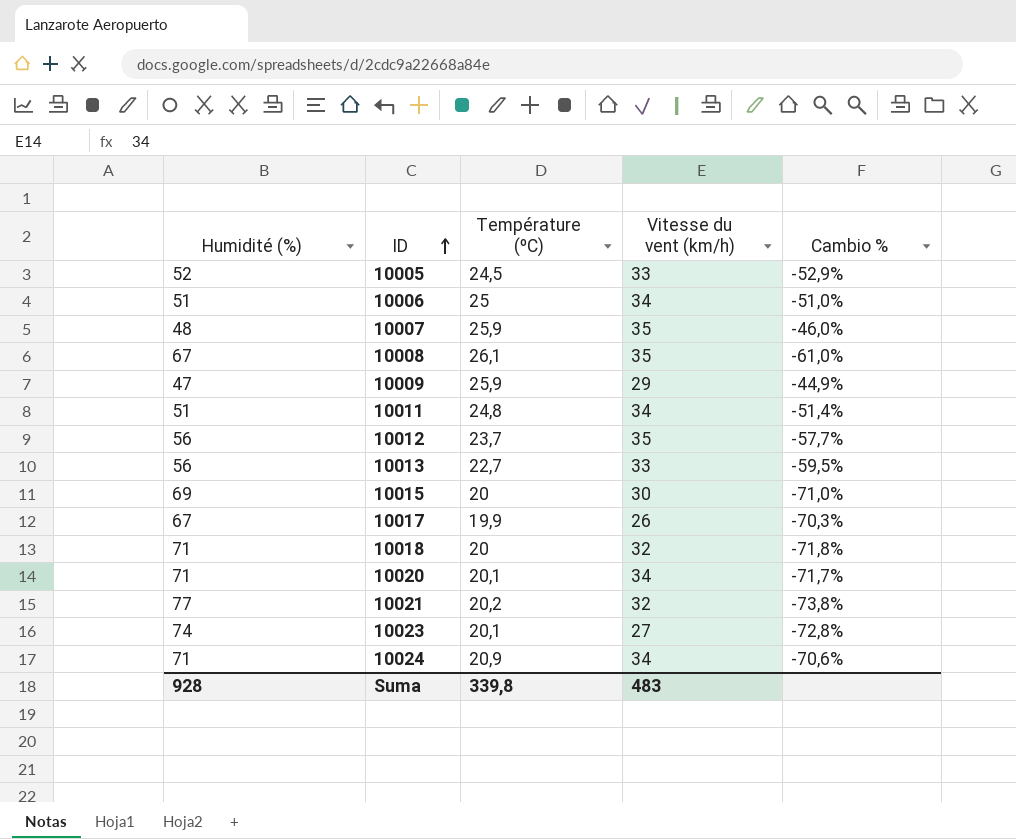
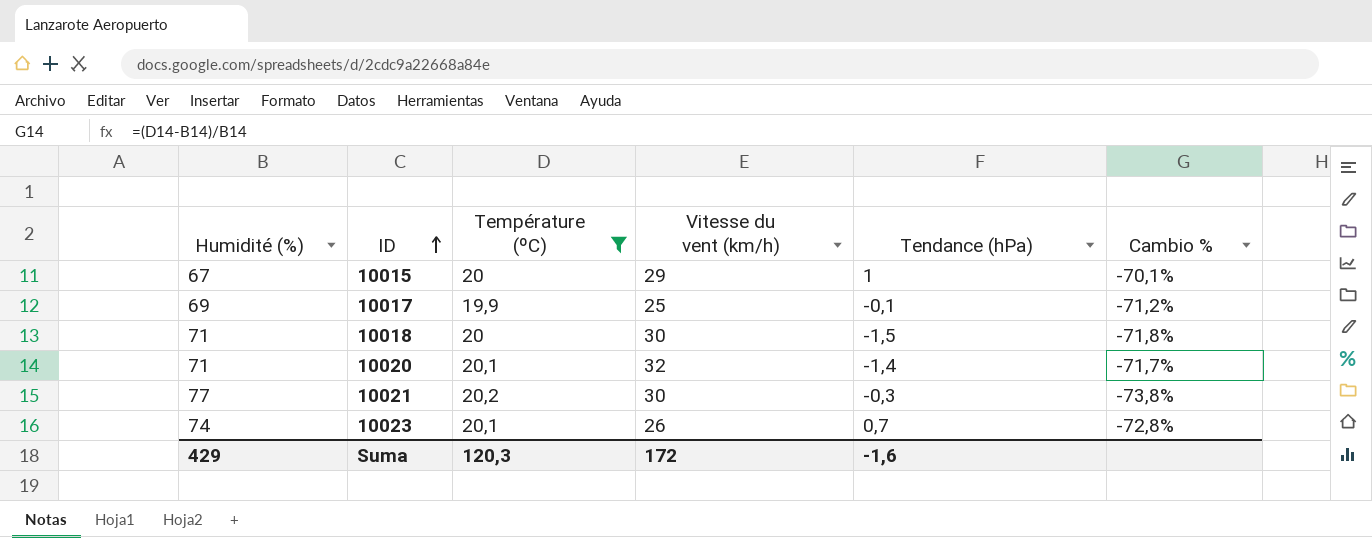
filter: none -> Température (ºC) <= 20,2
column Tendance (hPa) | position: none -> 5
10015 | Humidité (%): 69 -> 67
10015 | Vitesse du vent (km/h): 30 -> 29
10015 | Cambio %: -71,0% -> -70,1%
10017 | Humidité (%): 67 -> 69
10017 | Vitesse du vent (km/h): 26 -> 25
10017 | Cambio %: -70,3% -> -71,2%
10018 | Vitesse du vent (km/h): 32 -> 30
10020 | Vitesse du vent (km/h): 34 -> 32
10021 | Vitesse du vent (km/h): 32 -> 30
10023 | Vitesse du vent (km/h): 27 -> 26
Suma | Humidité (%): 928 -> 429
Suma | Température (ºC): 339,8 -> 120,3
Suma | Vitesse du vent (km/h): 483 -> 172

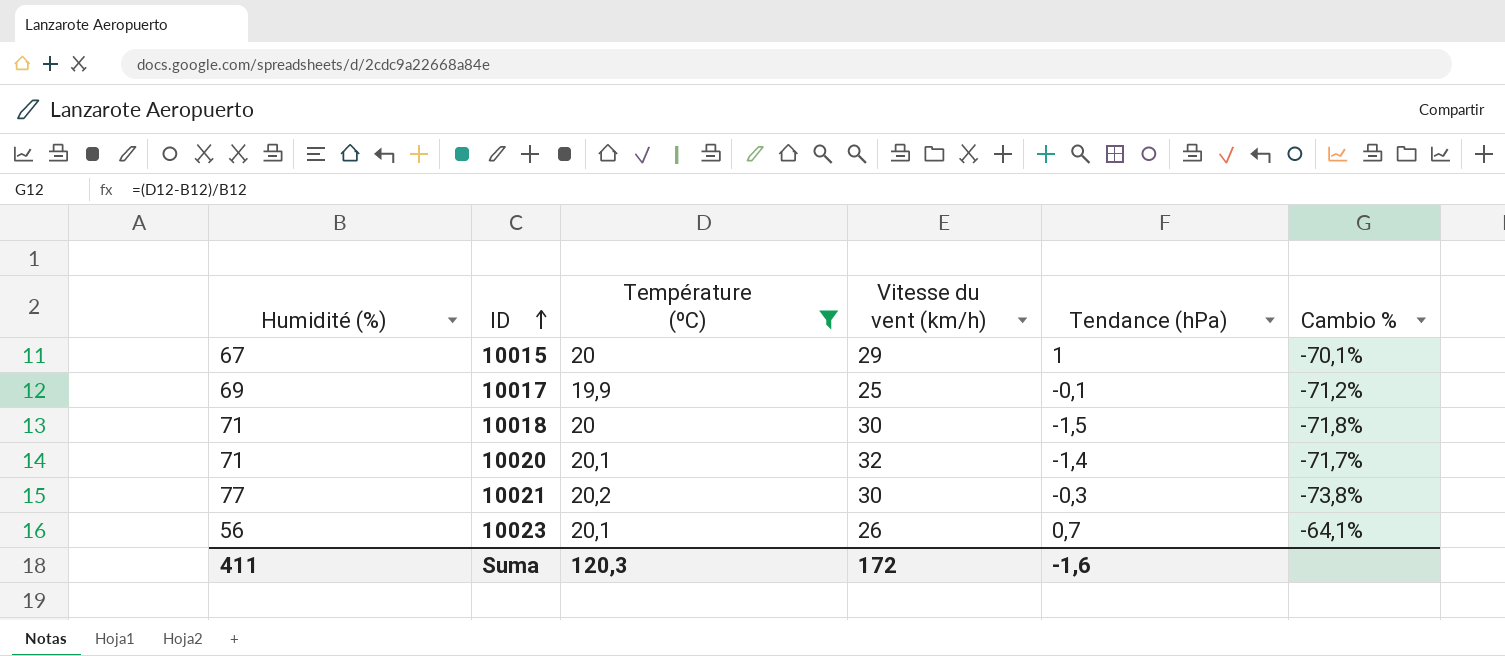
10023 | Humidité (%): 74 -> 56
10023 | Cambio %: -72,8% -> -64,1%
Suma | Humidité (%): 429 -> 411

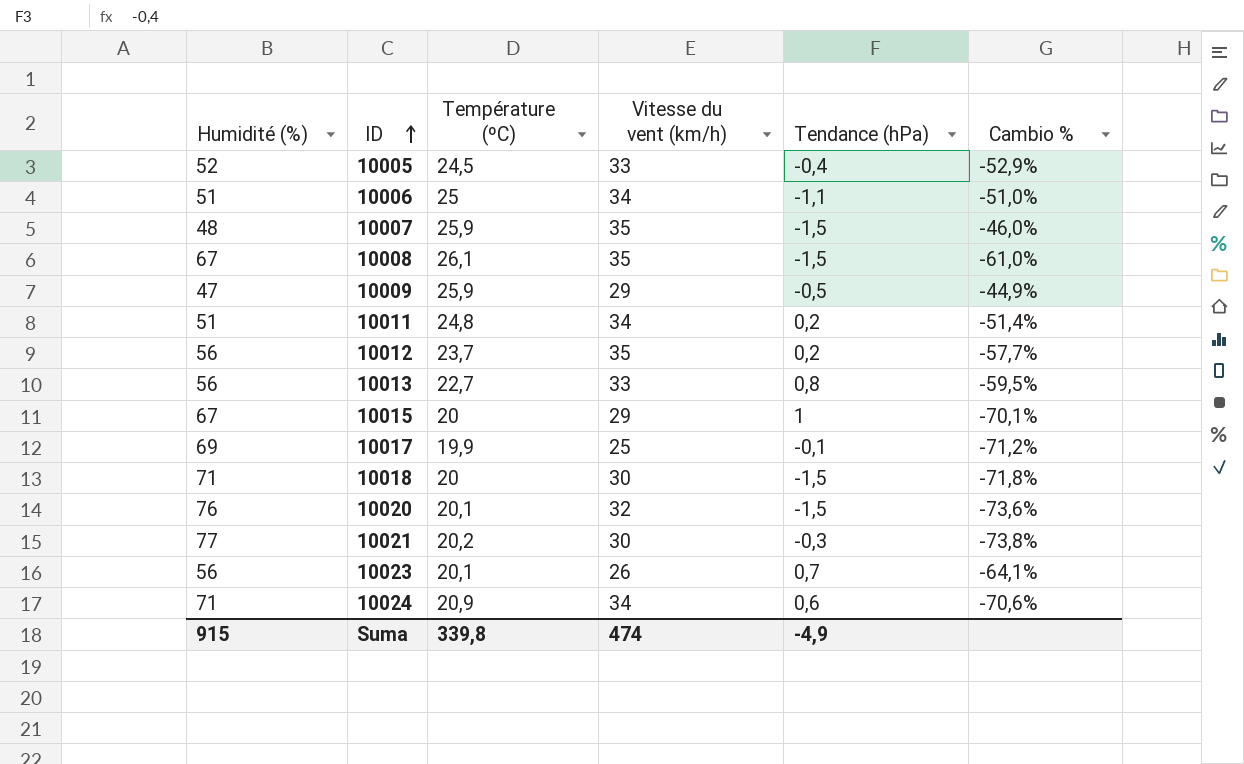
filter: Température (ºC) <= 20,2 -> none
10020 | Humidité (%): 71 -> 76
10020 | Tendance (hPa): -1,4 -> -1,5
10020 | Cambio %: -71,7% -> -73,6%
Suma | Humidité (%): 411 -> 915
Suma | Température (ºC): 120,3 -> 339,8
Suma | Vitesse du vent (km/h): 172 -> 474
Suma | Tendance (hPa): -1,6 -> -4,9

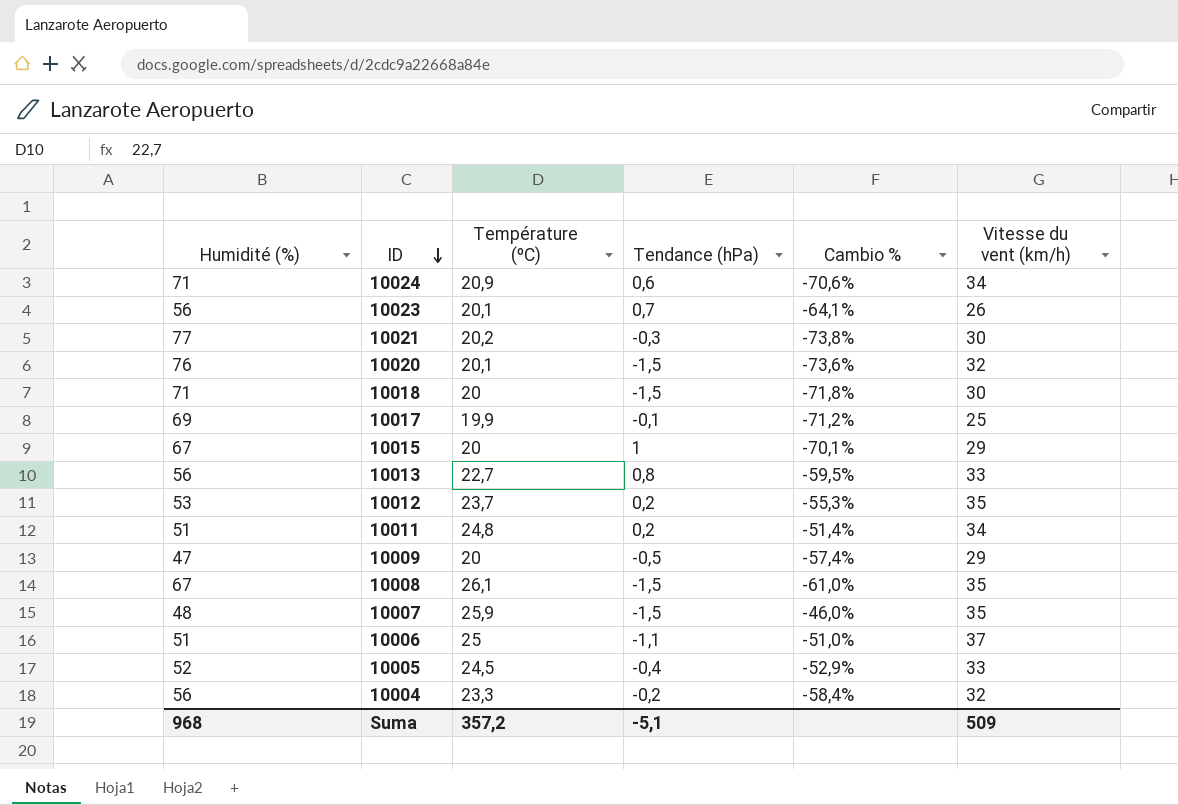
row order: ID ascending -> ID descending
column Vitesse du vent (km/h) | position: 4 -> 6
10012 | Humidité (%): 56 -> 53
10012 | Cambio %: -57,7% -> -55,3%
10009 | Température (ºC): 25,9 -> 20
10009 | Cambio %: -44,9% -> -57,4%
10006 | Vitesse du vent (km/h): 34 -> 37
row 10004: none -> 56 | 23,3 | -0,2 | -58,4% | 32
Suma | Humidité (%): 915 -> 968
Suma | Température (ºC): 339,8 -> 357,2
Suma | Tendance (hPa): -4,9 -> -5,1
Suma | Vitesse du vent (km/h): 474 -> 509

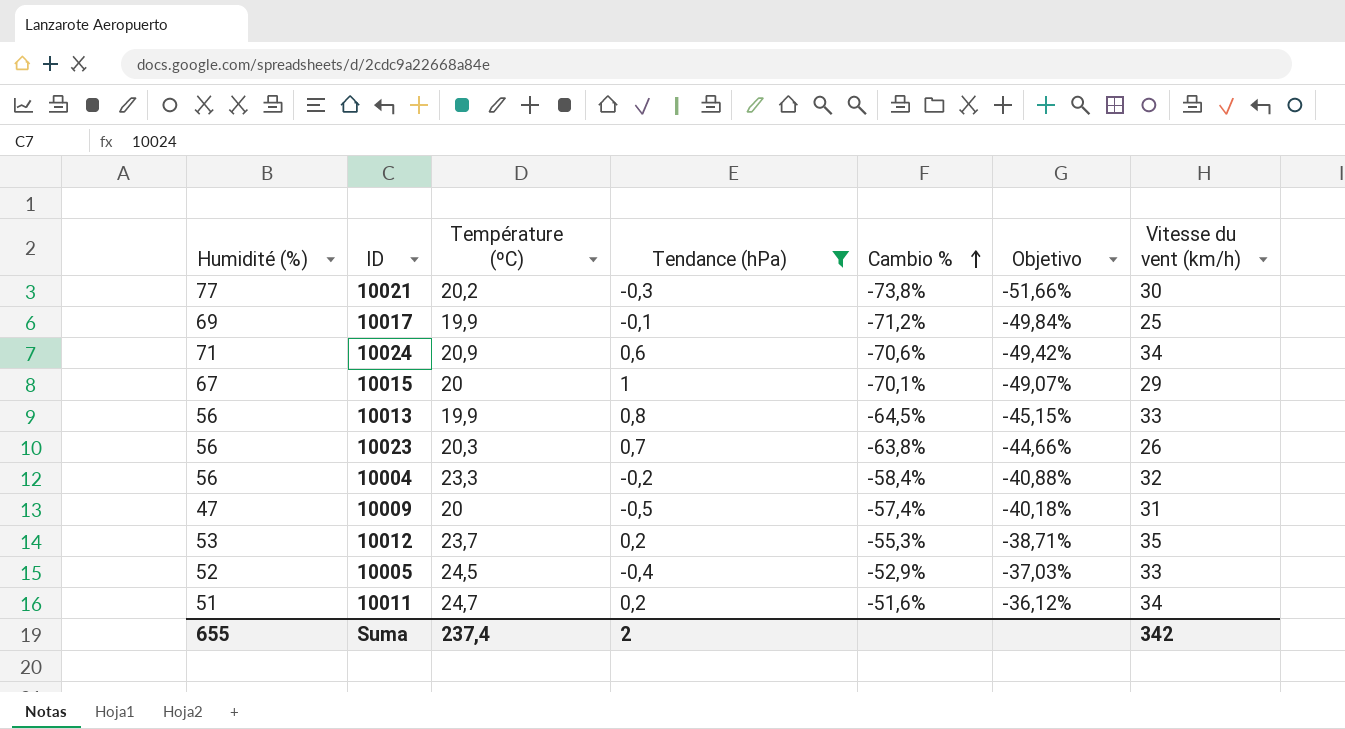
filter: none -> Tendance (hPa) >= -0,5
row order: ID descending -> Cambio % ascending
column Objetivo | formula: none -> [Cambio %] * 0,7
10013 | Température (ºC): 22,7 -> 19,9
10013 | Cambio %: -59,5% -> -64,5%
10023 | Température (ºC): 20,1 -> 20,3
10023 | Cambio %: -64,1% -> -63,8%
10009 | Vitesse du vent (km/h): 29 -> 31
10011 | Température (ºC): 24,8 -> 24,7
10011 | Cambio %: -51,4% -> -51,6%
Suma | Humidité (%): 968 -> 655
Suma | Température (ºC): 357,2 -> 237,4
Suma | Tendance (hPa): -5,1 -> 2
Suma | Vitesse du vent (km/h): 509 -> 342

